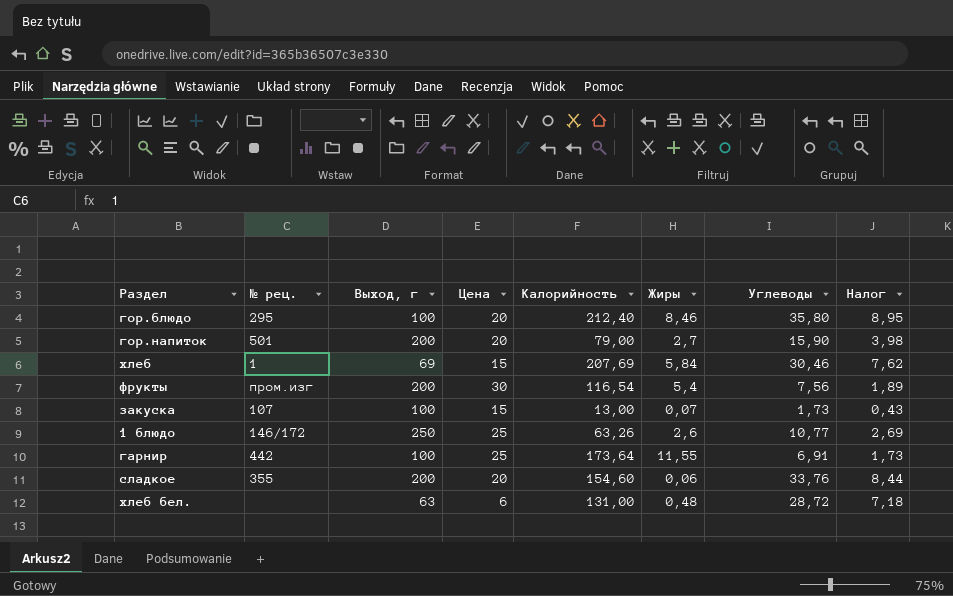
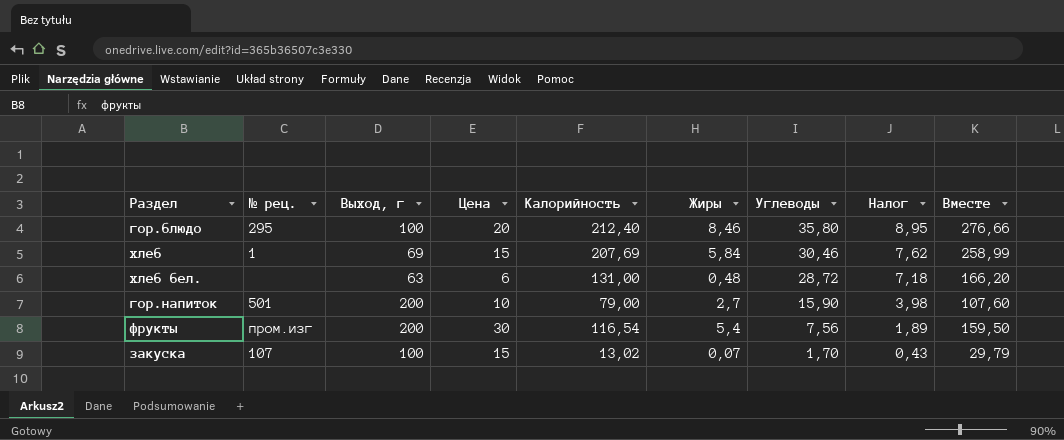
row order: none -> Углеводы descending
column Вместе | formula: none -> [Цена] + [Калорийность] + [Жиры] + [Углеводы]
row 1 блюдо: 146/172 | 250 | 25 | 63,26 | 2,6 | 10,77 | 2,69 -> none
row гарнир: 442 | 100 | 25 | 173,64 | 11,55 | 6,91 | 1,73 -> none
row сладкое: 355 | 200 | 20 | 154,60 | 0,06 | 33,76 | 8,44 -> none
гор.напиток | Цена: 20 -> 10
закуска | Калорийность: 13,00 -> 13,02
закуска | Углеводы: 1,73 -> 1,70

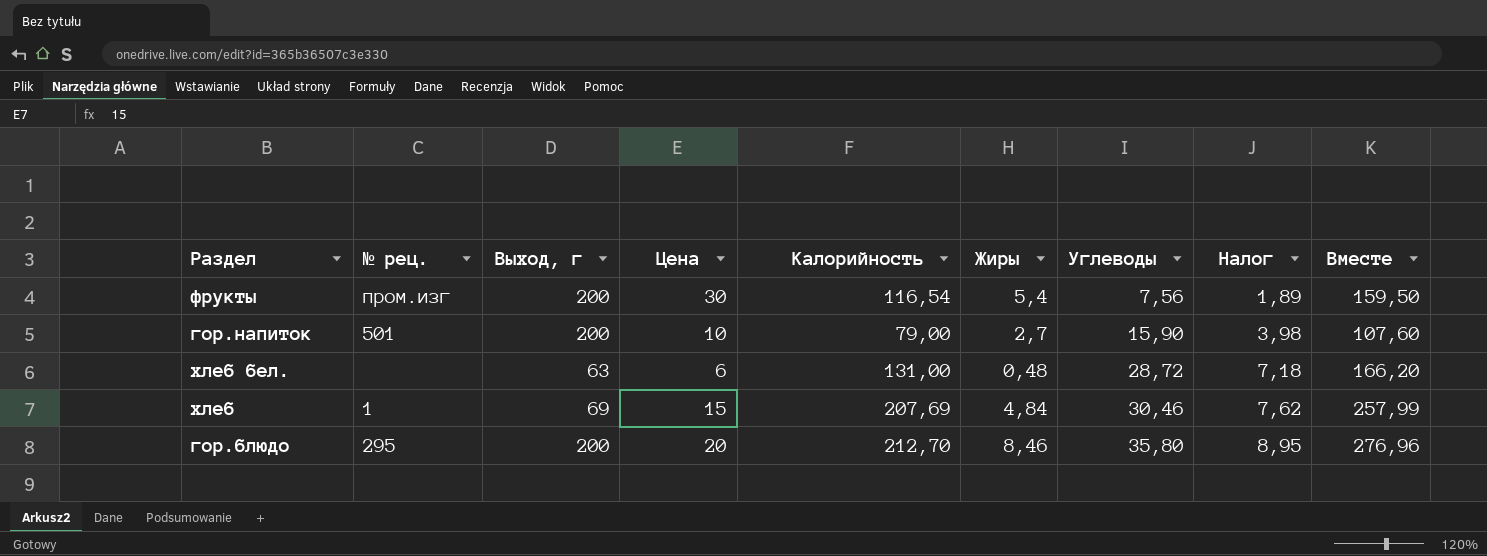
row order: Углеводы descending -> Углеводы ascending
row закуска: 107 | 100 | 15 | 13,02 | 0,07 | 1,70 | 0,43 | 29,79 -> none
хлеб | Жиры: 5,84 -> 4,84
хлеб | Вместе: 258,99 -> 257,99
гор.блюдо | Выход, г: 100 -> 200
гор.блюдо | Калорийность: 212,40 -> 212,70
гор.блюдо | Вместе: 276,66 -> 276,96

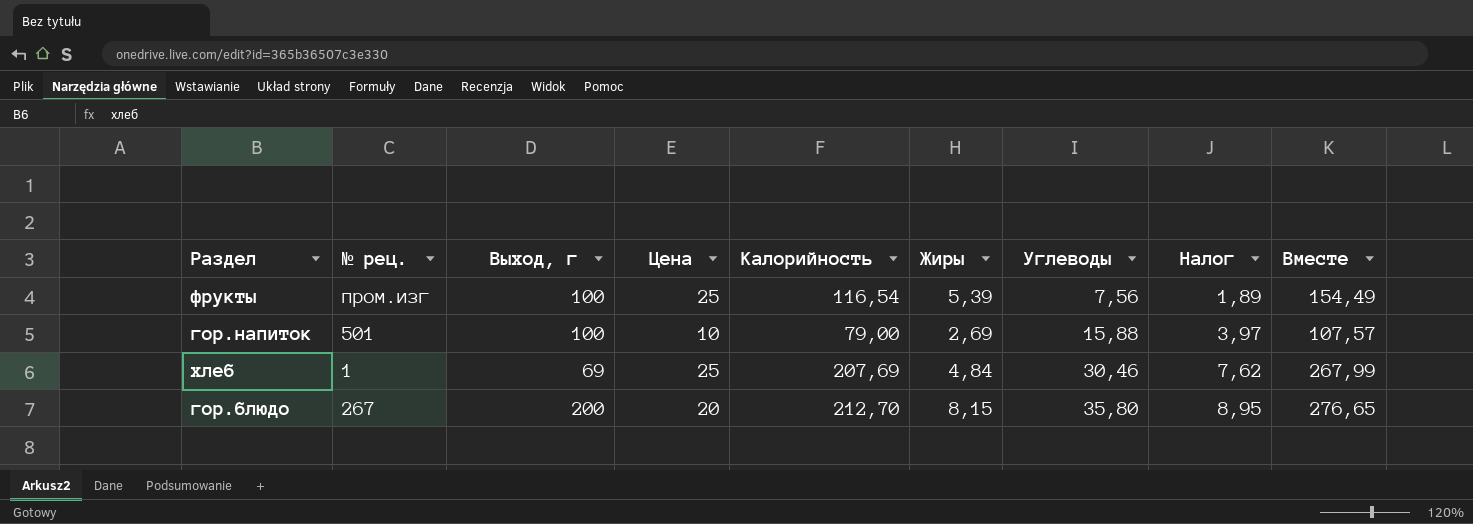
row хлеб бел.: none | 63 | 6 | 131,00 | 0,48 | 28,72 | 7,18 | 166,20 -> none
фрукты | Выход, г: 200 -> 100
фрукты | Цена: 30 -> 25
фрукты | Жиры: 5,4 -> 5,39
фрукты | Вместе: 159,50 -> 154,49
гор.напиток | Выход, г: 200 -> 100
гор.напиток | Жиры: 2,7 -> 2,69
гор.напиток | Углеводы: 15,90 -> 15,88
гор.напиток | Налог: 3,98 -> 3,97
гор.напиток | Вместе: 107,60 -> 107,57
хлеб | Цена: 15 -> 25
хлеб | Вместе: 257,99 -> 267,99
гор.блюдо | № рец.: 295 -> 267
гор.блюдо | Жиры: 8,46 -> 8,15
гор.блюдо | Вместе: 276,96 -> 276,65

